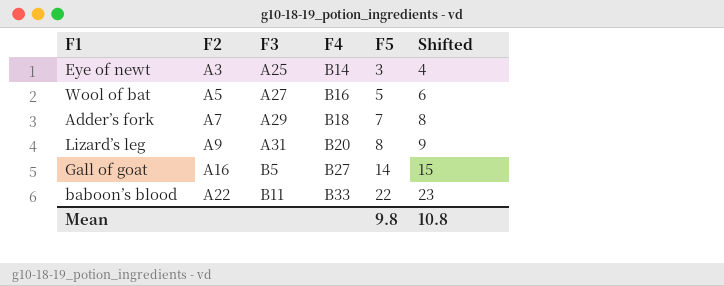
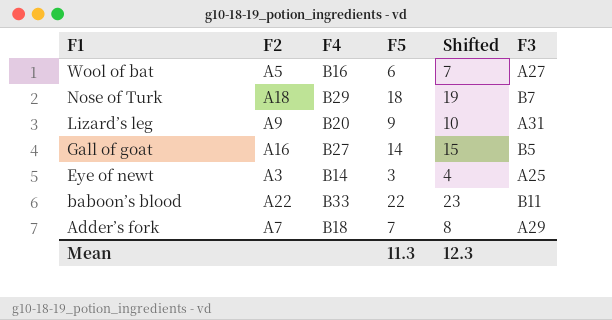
row order: F2 ascending -> F1 descending
column F3 | position: 3 -> 6
Wool of bat | F5: 5 -> 6
Wool of bat | Shifted: 6 -> 7
row Nose of Turk: none -> A18 | B29 | 18 | 19 | B7
Lizard’s leg | F5: 8 -> 9
Lizard’s leg | Shifted: 9 -> 10
Mean | F5: 9.8 -> 11.3
Mean | Shifted: 10.8 -> 12.3

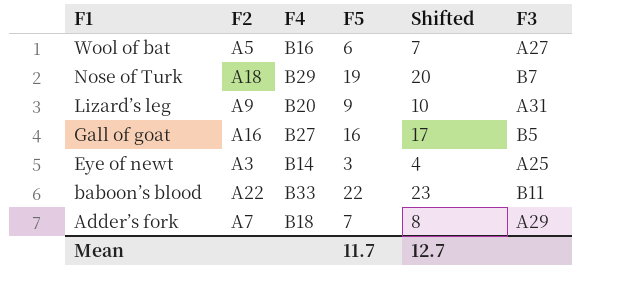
Nose of Turk | F5: 18 -> 19
Nose of Turk | Shifted: 19 -> 20
Gall of goat | F5: 14 -> 16
Gall of goat | Shifted: 15 -> 17
Mean | F5: 11.3 -> 11.7
Mean | Shifted: 12.3 -> 12.7

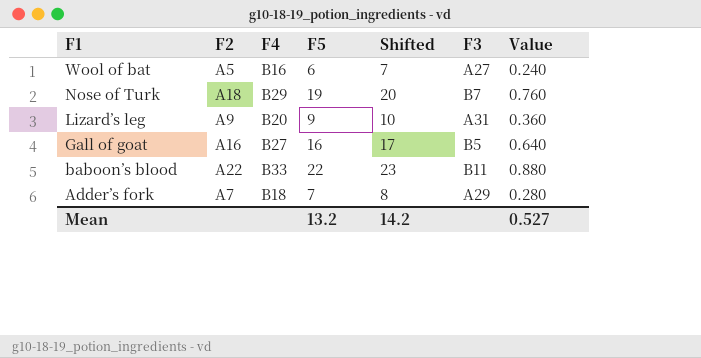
column Value | formula: none -> [F5] * 0.04
row Eye of newt: A3 | B14 | 3 | 4 | A25 -> none
Mean | F5: 11.7 -> 13.2
Mean | Shifted: 12.7 -> 14.2

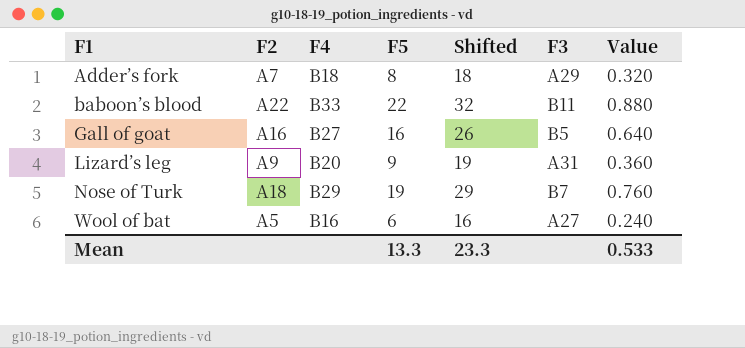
row order: F1 descending -> F1 ascending
column Shifted | formula: [F5] + 1 -> [F5] + 10
Adder’s fork | F5: 7 -> 8
Adder’s fork | Value: 0.280 -> 0.320
Mean | F5: 13.2 -> 13.3
Mean | Shifted: 14.2 -> 23.3
Mean | Value: 0.527 -> 0.533

